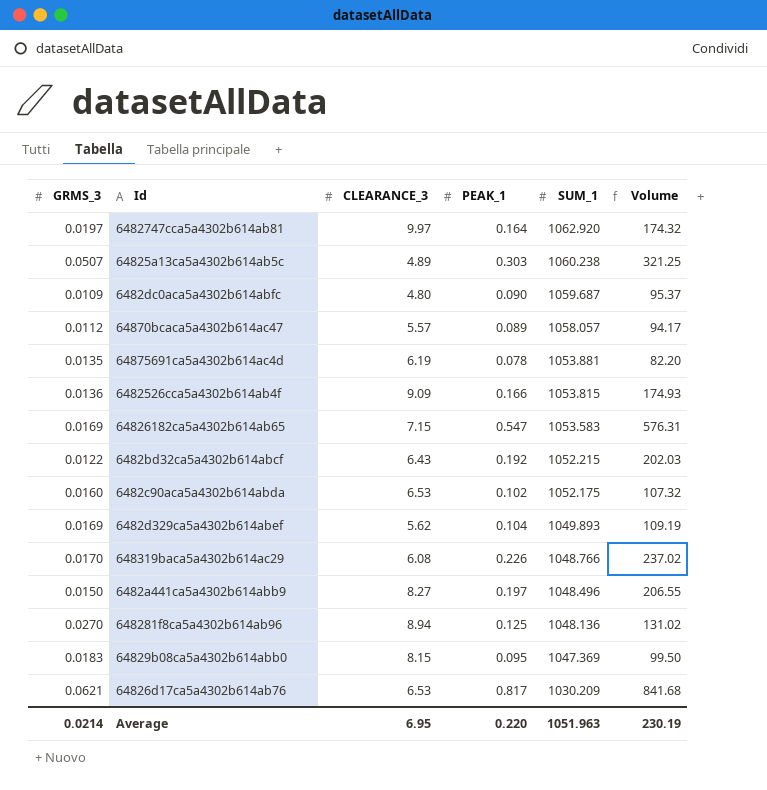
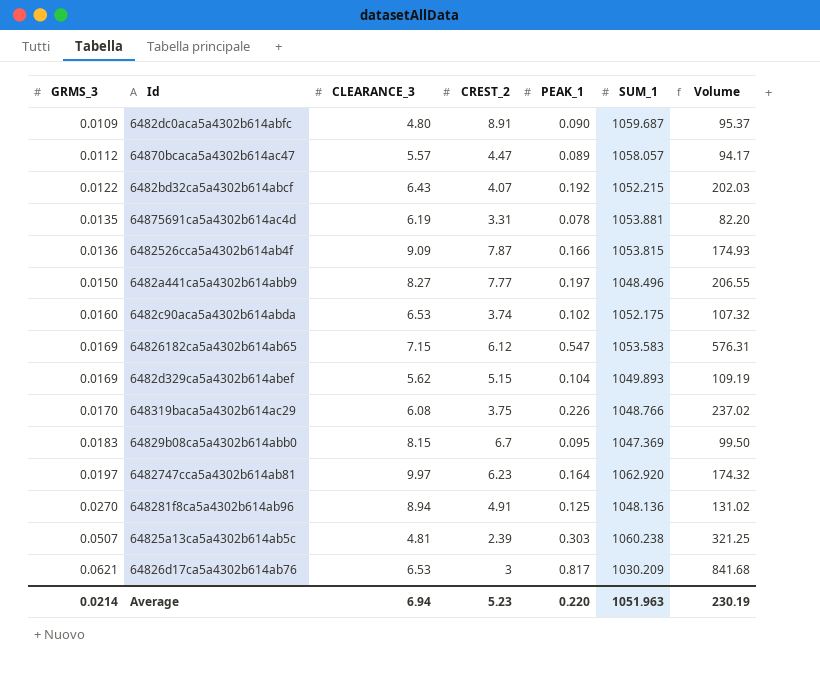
row order: SUM_1 descending -> GRMS_3 ascending
column CREST_2 | position: none -> 4
64825a13ca5a4302b614ab5c | CLEARANCE_3: 4.89 -> 4.81
Average | CLEARANCE_3: 6.95 -> 6.94

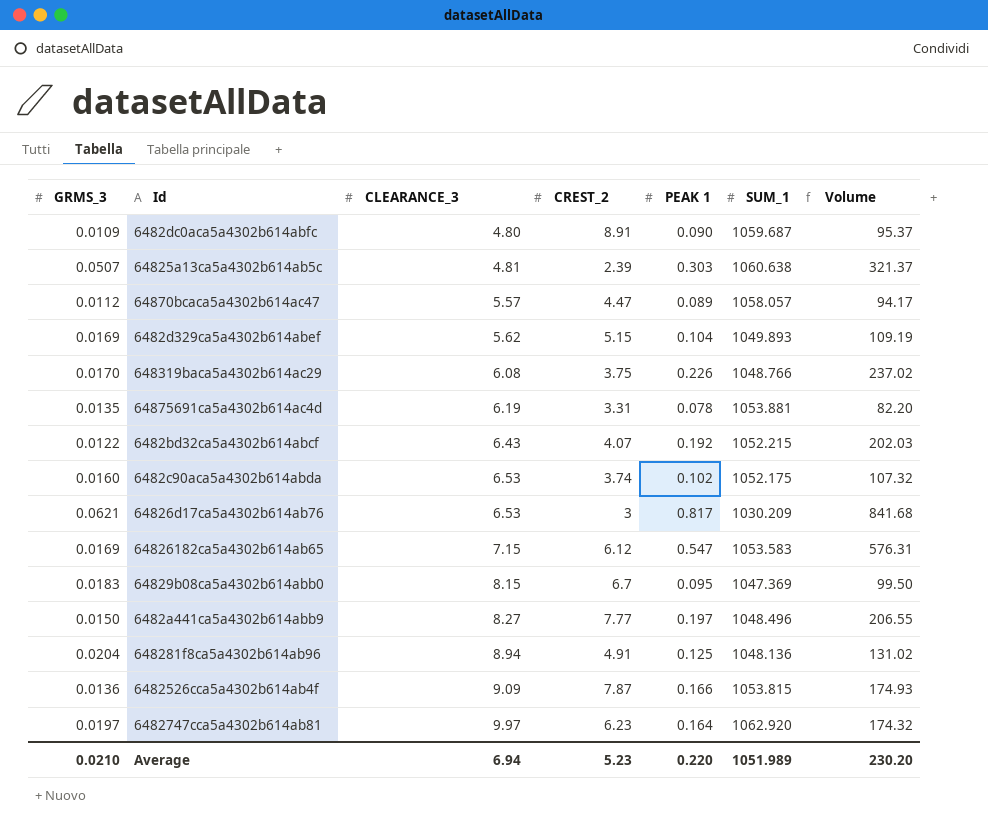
row order: GRMS_3 ascending -> CLEARANCE_3 ascending
column name: PEAK_1 -> PEAK 1
64825a13ca5a4302b614ab5c | SUM_1: 1060.238 -> 1060.638
64825a13ca5a4302b614ab5c | Volume: 321.25 -> 321.37
648281f8ca5a4302b614ab96 | GRMS_3: 0.0270 -> 0.0204
Average | GRMS_3: 0.0214 -> 0.0210
Average | SUM_1: 1051.963 -> 1051.989
Average | Volume: 230.19 -> 230.20

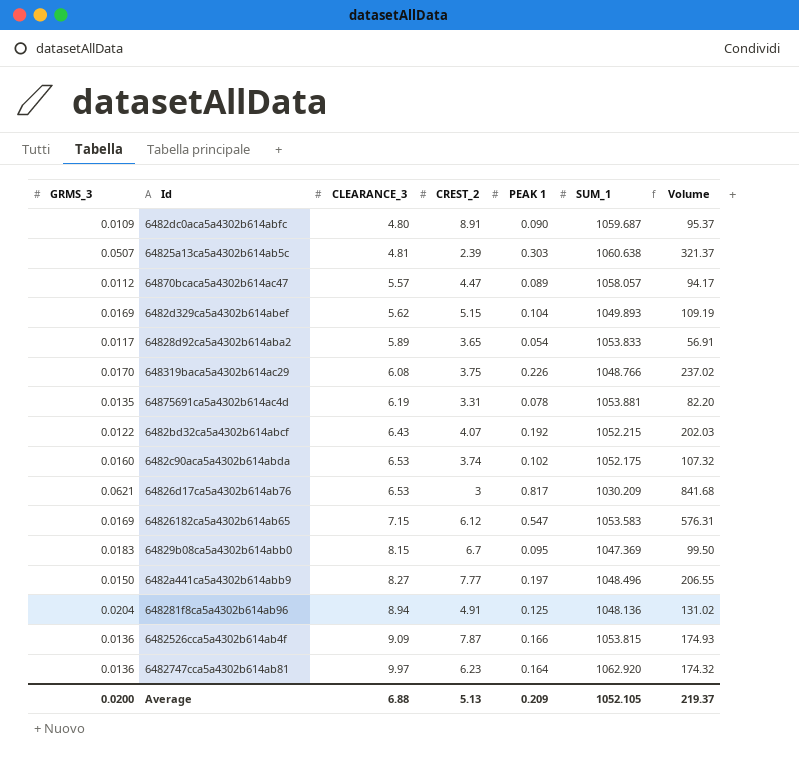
row 64828d92ca5a4302b614aba2: none -> 0.0117 | 5.89 | 3.65 | 0.054 | 1053.833 | 56.91
6482747cca5a4302b614ab81 | GRMS_3: 0.0197 -> 0.0136
Average | GRMS_3: 0.0210 -> 0.0200
Average | CLEARANCE_3: 6.94 -> 6.88
Average | CREST_2: 5.23 -> 5.13
Average | PEAK 1: 0.220 -> 0.209
Average | SUM_1: 1051.989 -> 1052.105
Average | Volume: 230.20 -> 219.37

